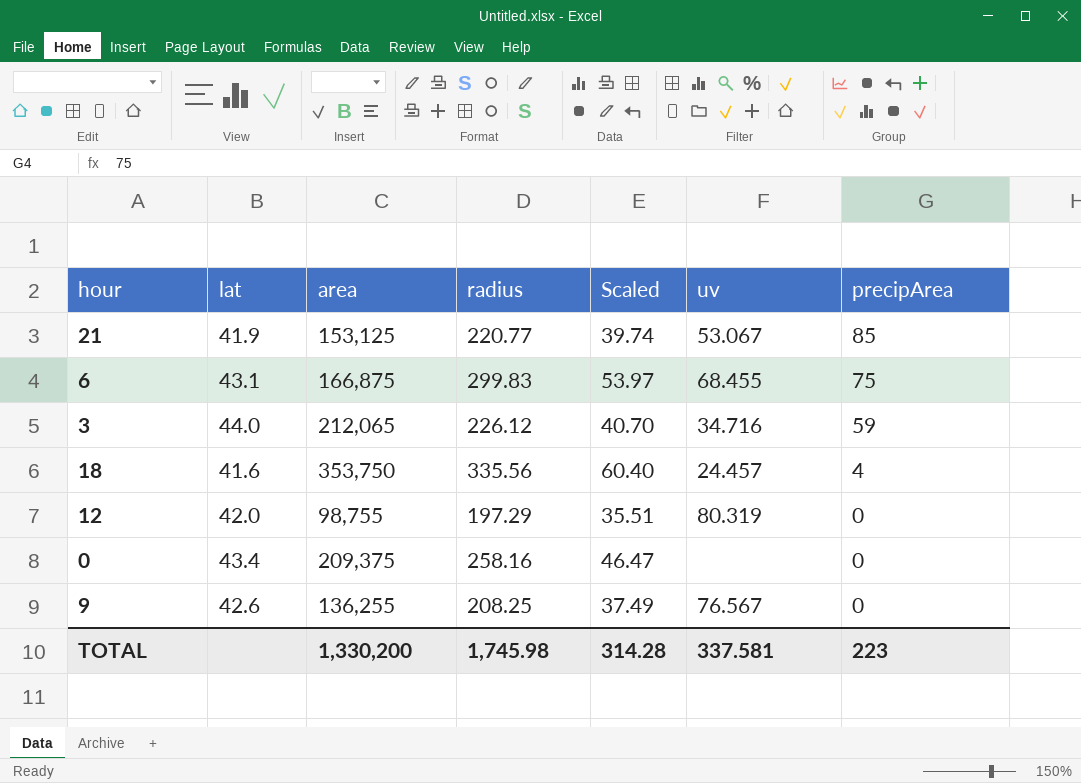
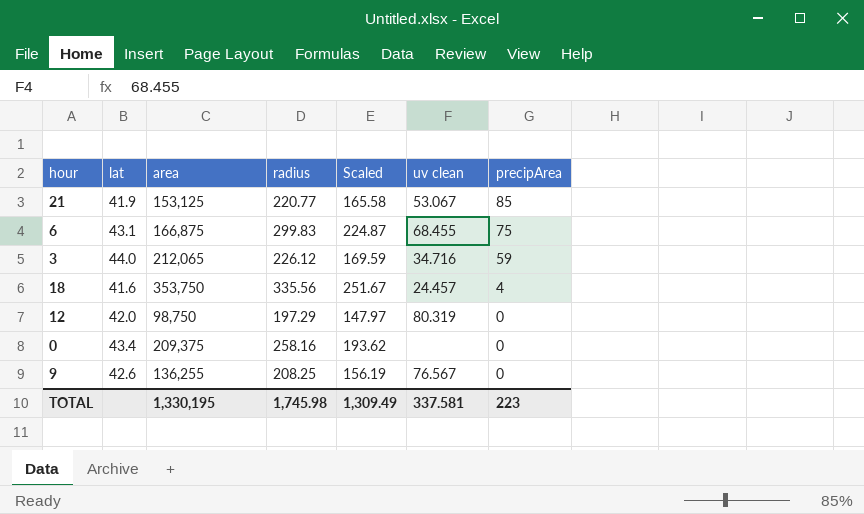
column Scaled | formula: [radius] * 0.18 -> [radius] * 0.75
column name: uv -> uv clean
12 | area: 98,755 -> 98,750
TOTAL | area: 1,330,200 -> 1,330,195
TOTAL | Scaled: 314.28 -> 1,309.49

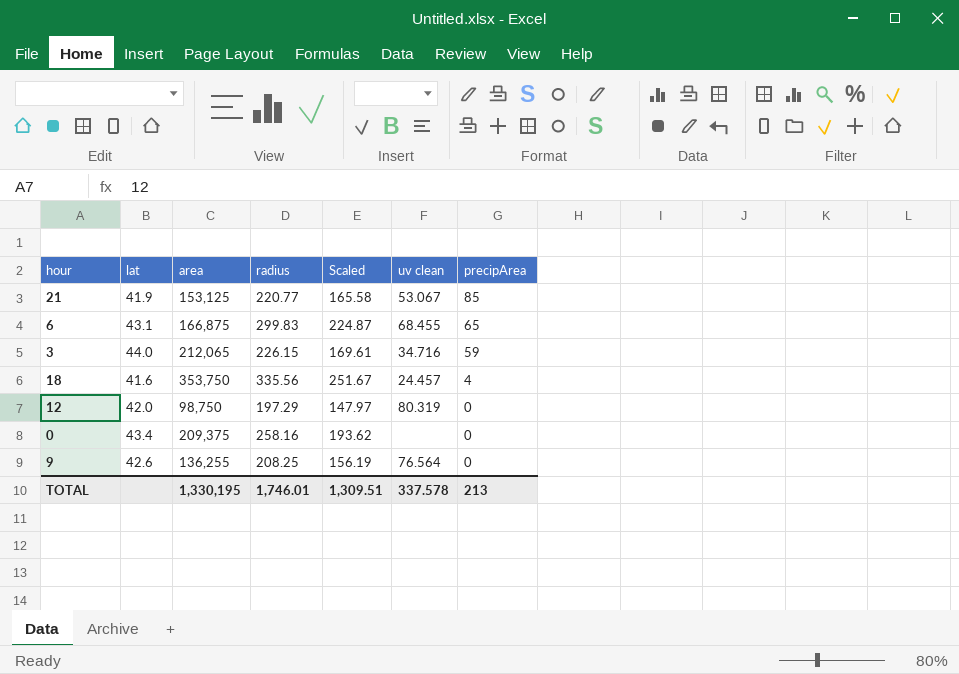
6 | precipArea: 75 -> 65
3 | radius: 226.12 -> 226.15
3 | Scaled: 169.59 -> 169.61
9 | uv clean: 76.567 -> 76.564
TOTAL | radius: 1,745.98 -> 1,746.01
TOTAL | Scaled: 1,309.49 -> 1,309.51
TOTAL | uv clean: 337.581 -> 337.578
TOTAL | precipArea: 223 -> 213

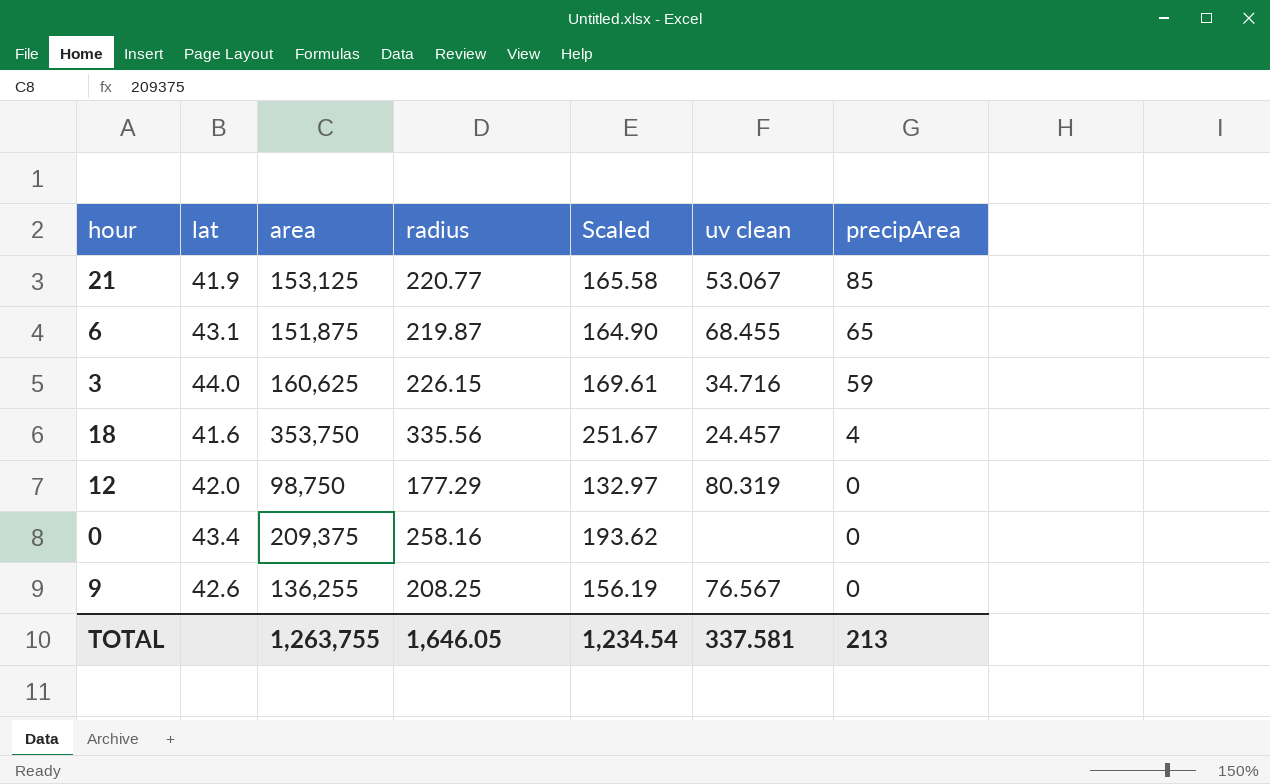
6 | area: 166,875 -> 151,875
6 | radius: 299.83 -> 219.87
6 | Scaled: 224.87 -> 164.90
3 | area: 212,065 -> 160,625
12 | radius: 197.29 -> 177.29
12 | Scaled: 147.97 -> 132.97
9 | uv clean: 76.564 -> 76.567
TOTAL | area: 1,330,195 -> 1,263,755
TOTAL | radius: 1,746.01 -> 1,646.05
TOTAL | Scaled: 1,309.51 -> 1,234.54
TOTAL | uv clean: 337.578 -> 337.581

